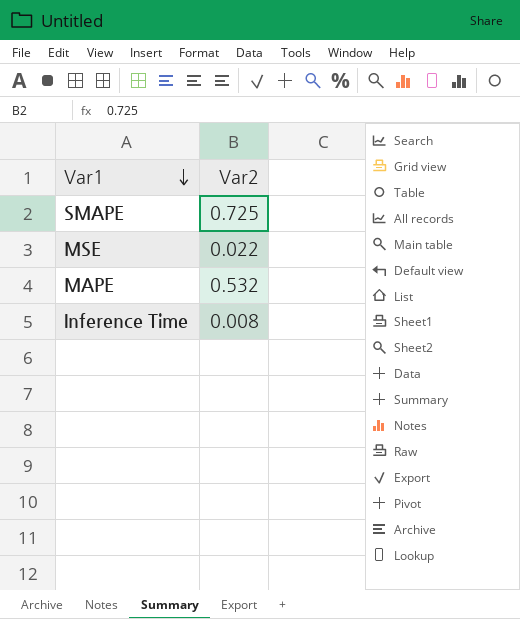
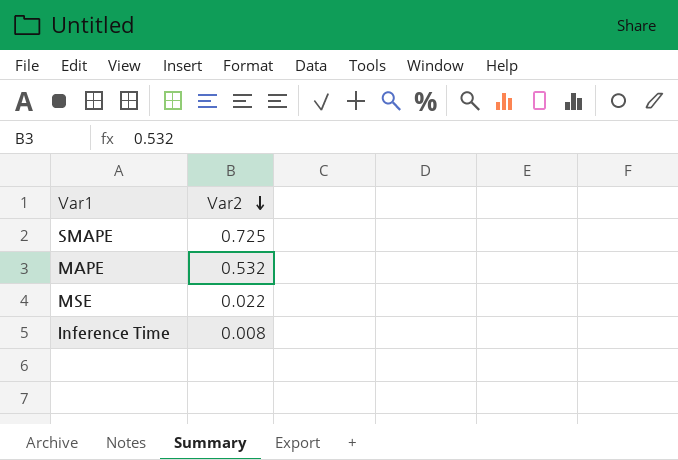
row order: Var1 descending -> Var2 descending

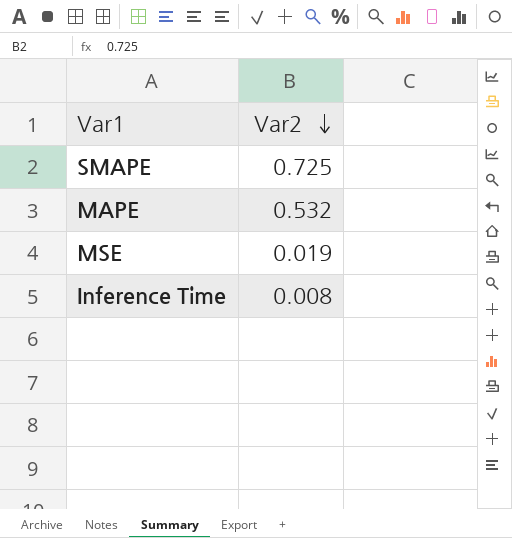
MSE | Var2: 0.022 -> 0.019

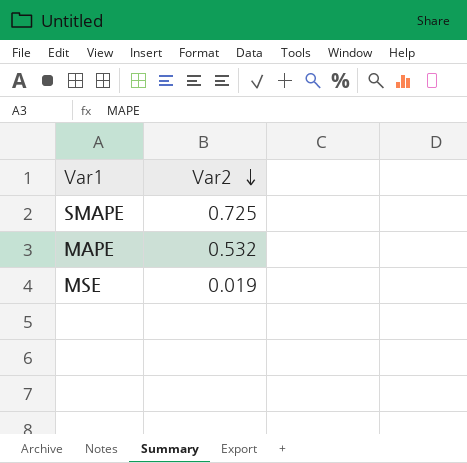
row Inference Time: 0.008 -> none

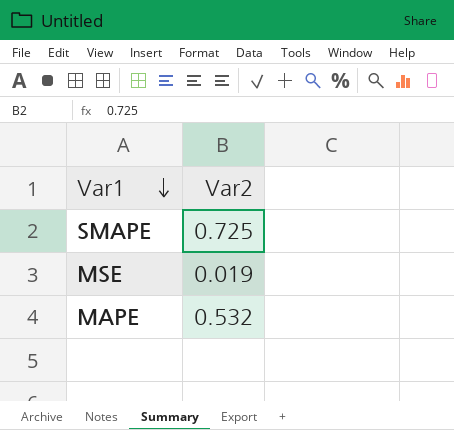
row order: Var2 descending -> Var1 descending

